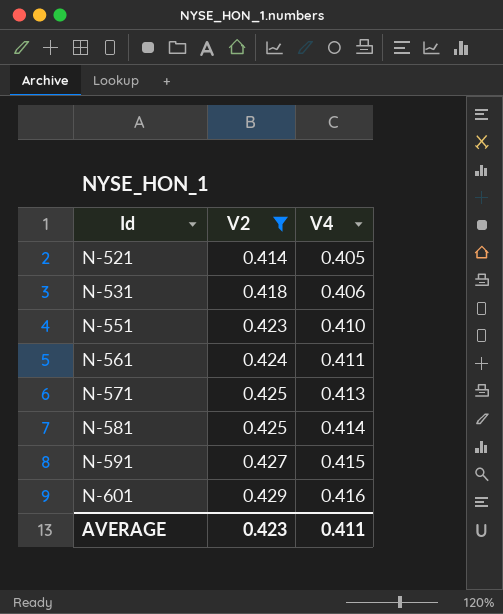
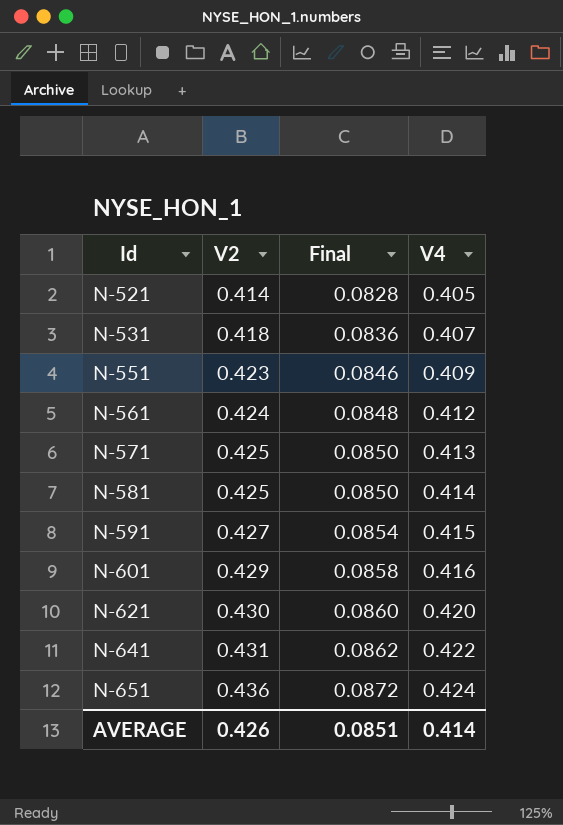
filter: V2 <= 0.429 -> none
column Final | formula: none -> [V2] * 0.2
N-531 | V4: 0.406 -> 0.407
N-551 | V4: 0.410 -> 0.409
N-561 | V4: 0.411 -> 0.412
AVERAGE | V2: 0.423 -> 0.426
AVERAGE | V4: 0.411 -> 0.414

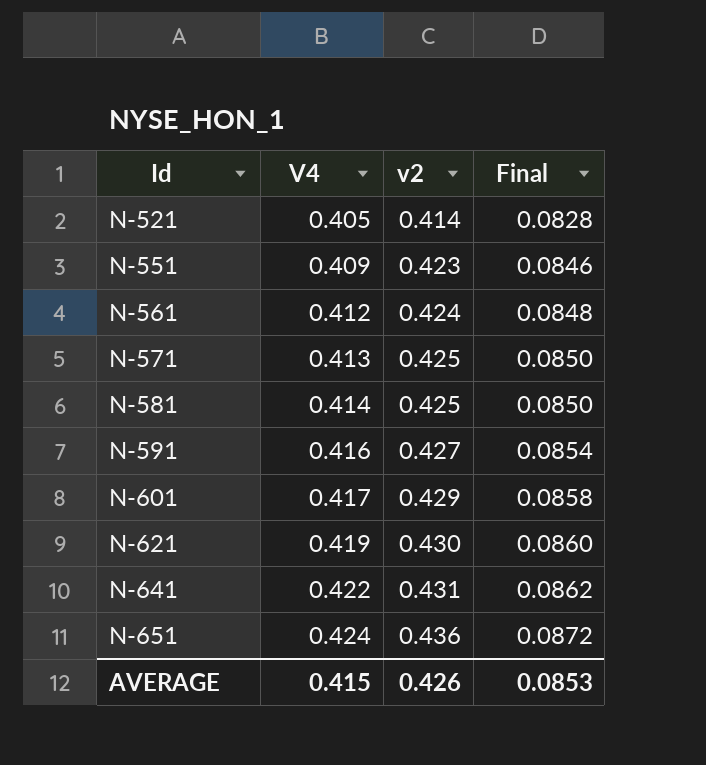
column V4 | position: 4 -> 2
column name: V2 -> v2
row N-531: 0.418 | 0.0836 | 0.407 -> none
N-591 | V4: 0.415 -> 0.416
N-601 | V4: 0.416 -> 0.417
N-621 | V4: 0.420 -> 0.419
AVERAGE | V4: 0.414 -> 0.415
AVERAGE | Final: 0.0851 -> 0.0853

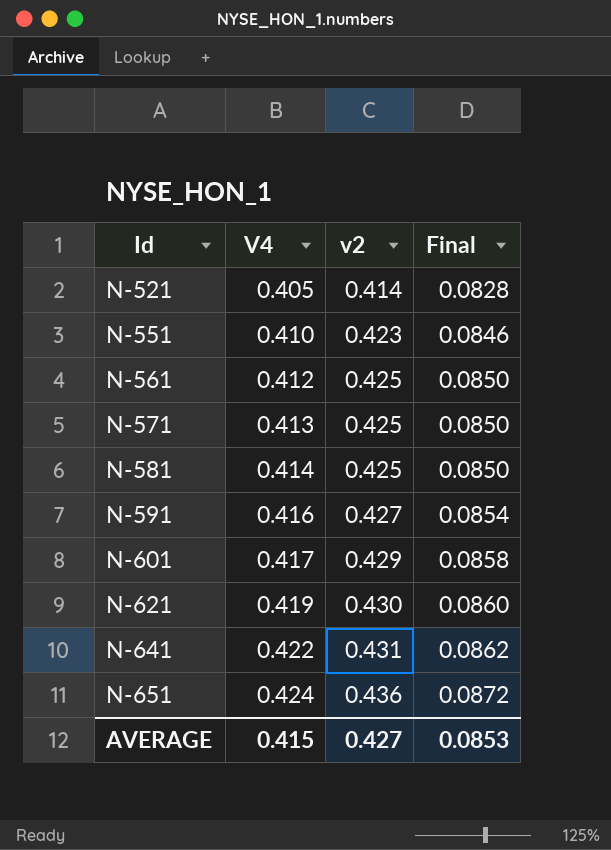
N-551 | V4: 0.409 -> 0.410
N-561 | v2: 0.424 -> 0.425
N-561 | Final: 0.0848 -> 0.0850
AVERAGE | v2: 0.426 -> 0.427

